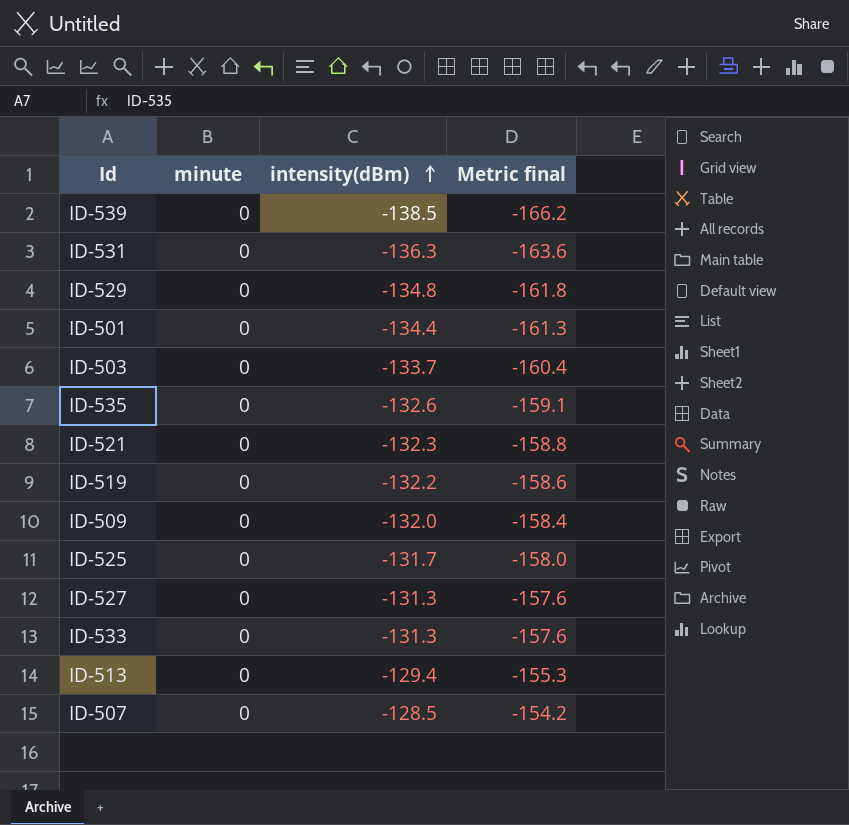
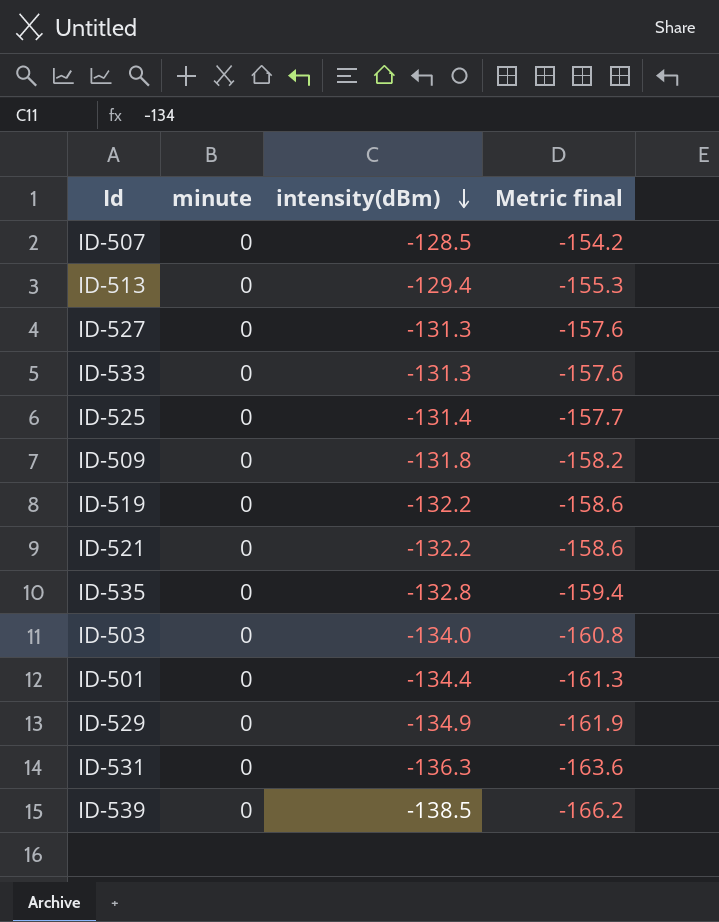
row order: intensity(dBm) ascending -> intensity(dBm) descending
ID-525 | intensity(dBm): -131.7 -> -131.4
ID-525 | Metric final: -158.0 -> -157.7
ID-509 | intensity(dBm): -132.0 -> -131.8
ID-509 | Metric final: -158.4 -> -158.2
ID-521 | intensity(dBm): -132.3 -> -132.2
ID-521 | Metric final: -158.8 -> -158.6
ID-535 | intensity(dBm): -132.6 -> -132.8
ID-535 | Metric final: -159.1 -> -159.4
ID-503 | intensity(dBm): -133.7 -> -134.0
ID-503 | Metric final: -160.4 -> -160.8
ID-529 | intensity(dBm): -134.8 -> -134.9
ID-529 | Metric final: -161.8 -> -161.9

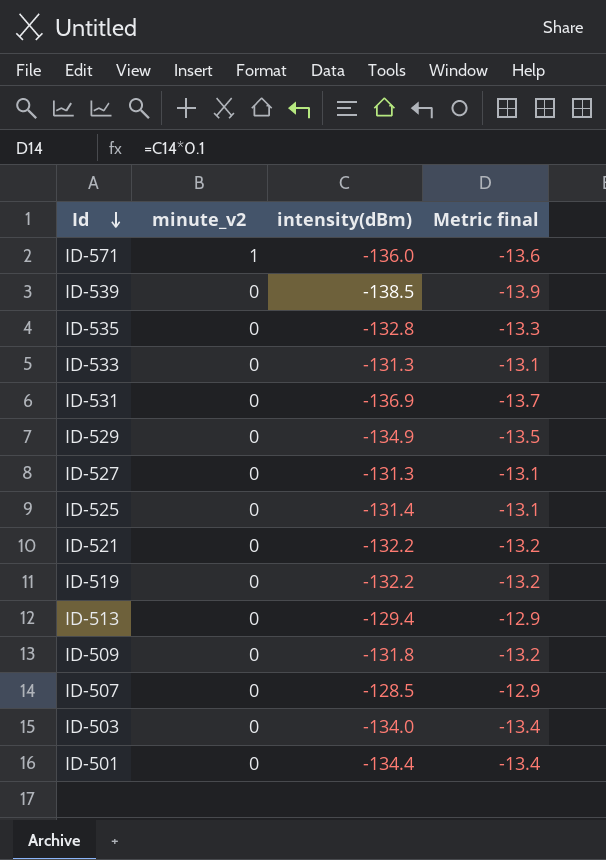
row order: intensity(dBm) descending -> Id descending
column name: minute -> minute_v2
column Metric final | formula: [intensity(dBm)] * 1.2 -> [intensity(dBm)] * 0.1
row ID-571: none -> 1 | -136.0 | -13.6
ID-531 | intensity(dBm): -136.3 -> -136.9

